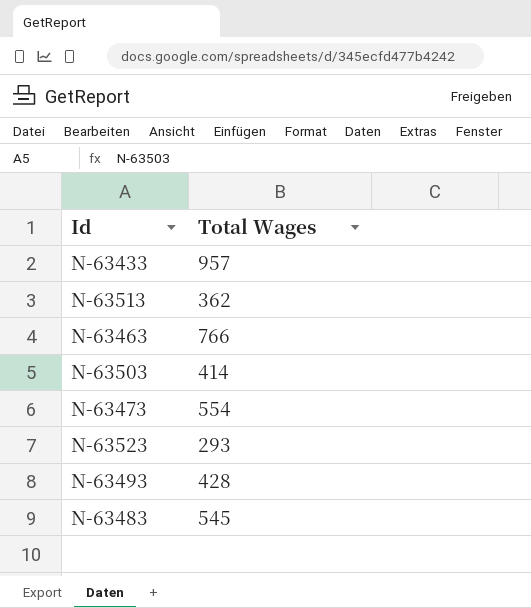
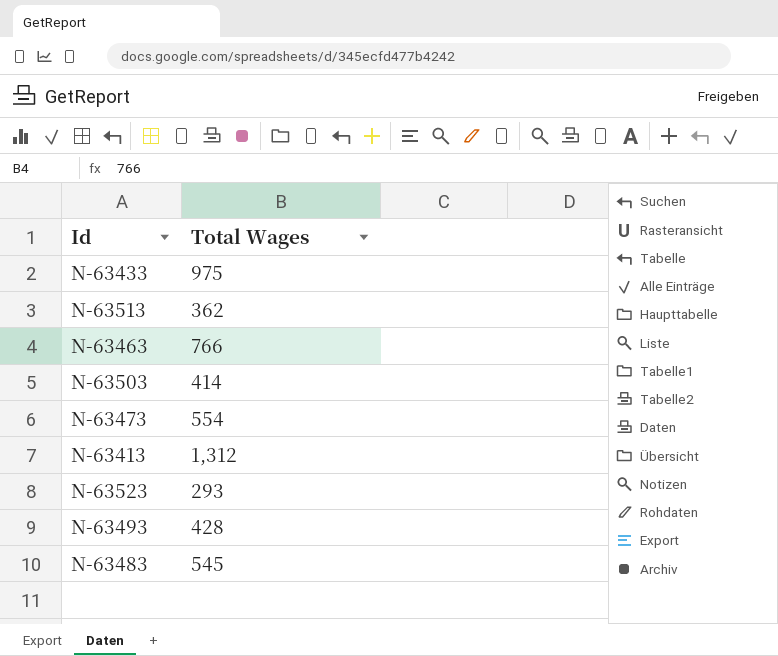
N-63433 | Total Wages: 957 -> 975
row N-63413: none -> 1,312

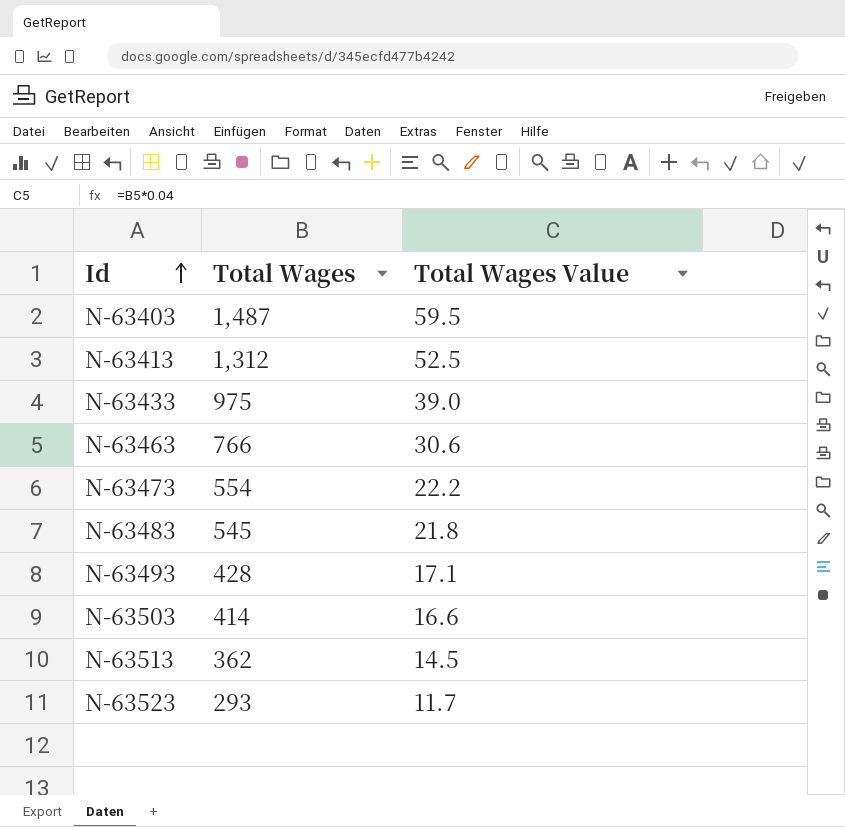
row order: none -> Id ascending
column Total Wages Value | formula: none -> [Total Wages] * 0.04
row N-63403: none -> 1,487 | 59.5

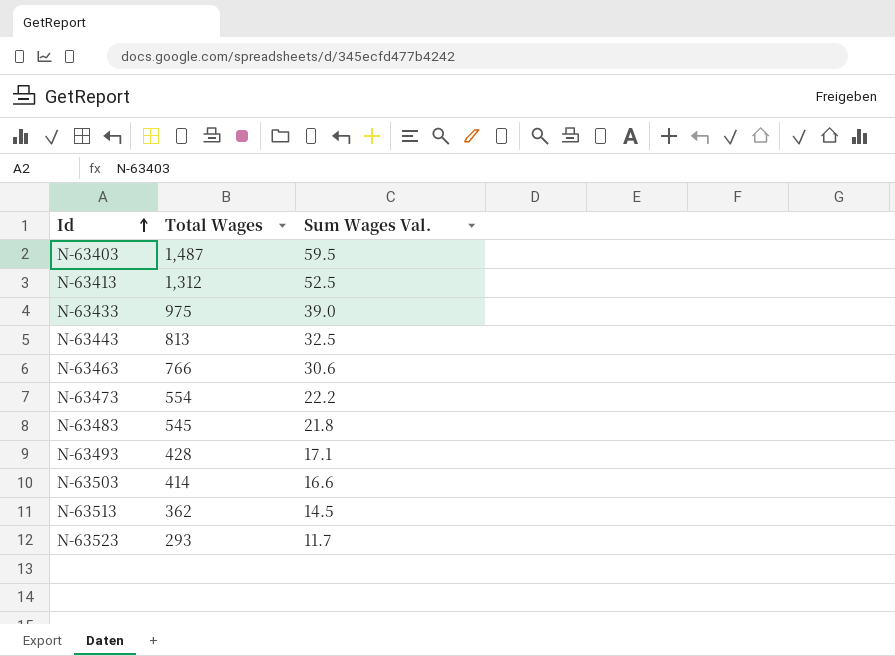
column name: Total Wages Value -> Sum Wages Val.
row N-63443: none -> 813 | 32.5

